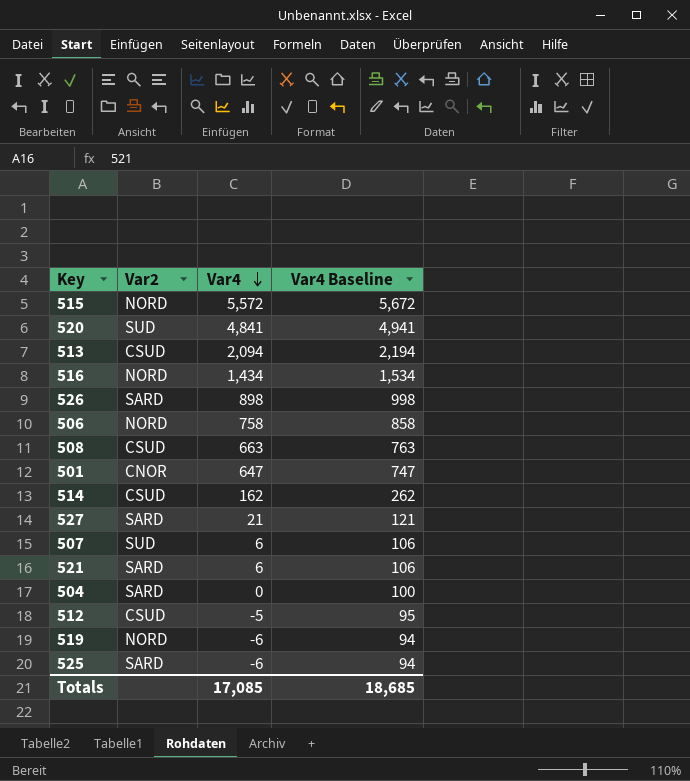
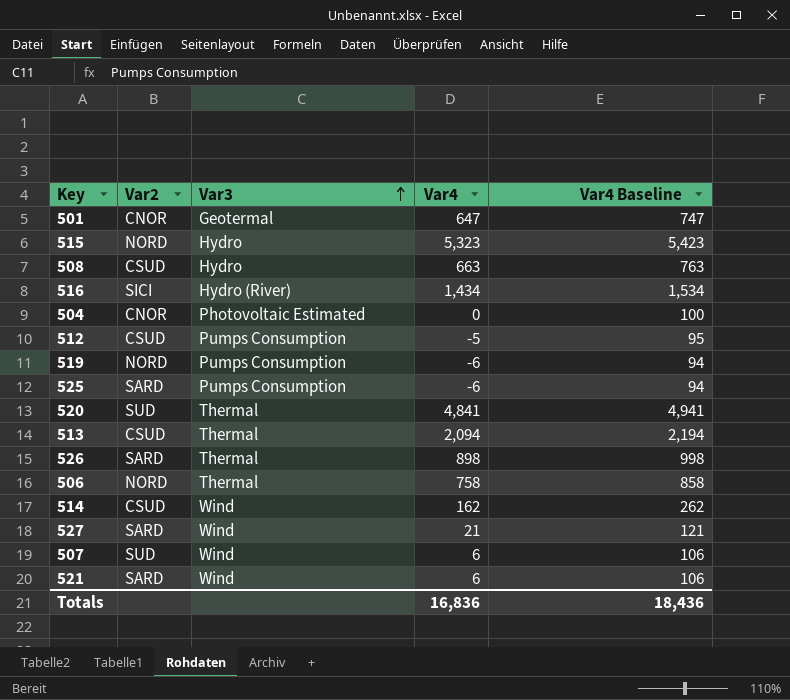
row order: Var4 descending -> Var3 ascending
column Var3 | position: none -> 3
515 | Var4: 5,572 -> 5,323
515 | Var4 Baseline: 5,672 -> 5,423
516 | Var2: NORD -> SICI
504 | Var2: SARD -> CNOR
Totals | Var4: 17,085 -> 16,836
Totals | Var4 Baseline: 18,685 -> 18,436

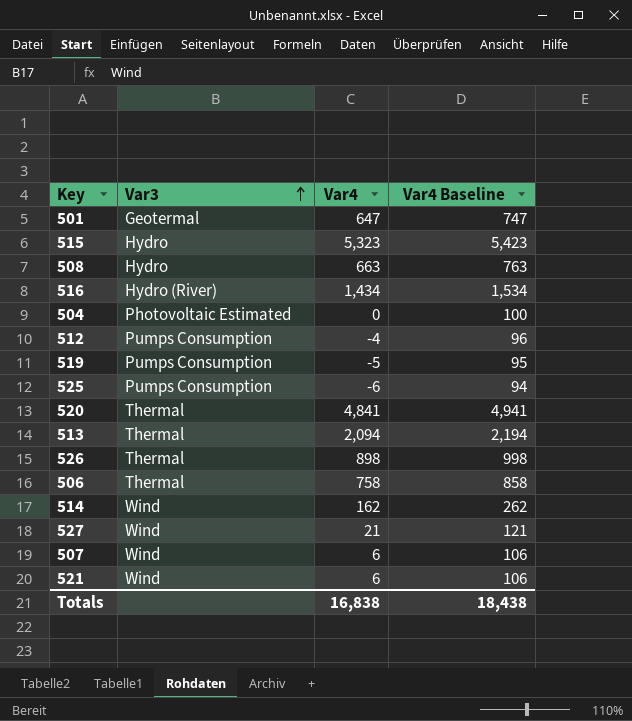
column Var2 | position: 2 -> none
512 | Var4: -5 -> -4
512 | Var4 Baseline: 95 -> 96
519 | Var4: -6 -> -5
519 | Var4 Baseline: 94 -> 95
Totals | Var4: 16,836 -> 16,838
Totals | Var4 Baseline: 18,436 -> 18,438

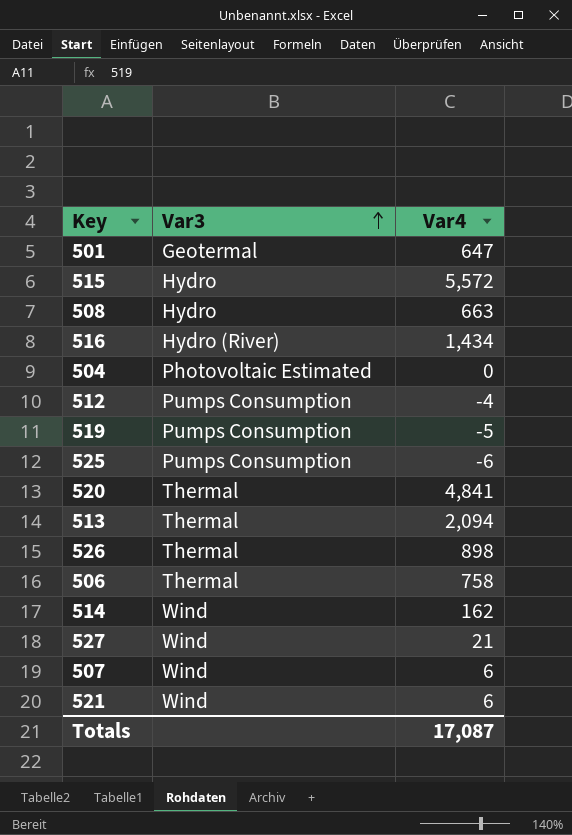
column Var4 Baseline | formula: [Var4] + 100 -> none
515 | Var4: 5,323 -> 5,572
Totals | Var4: 16,838 -> 17,087

